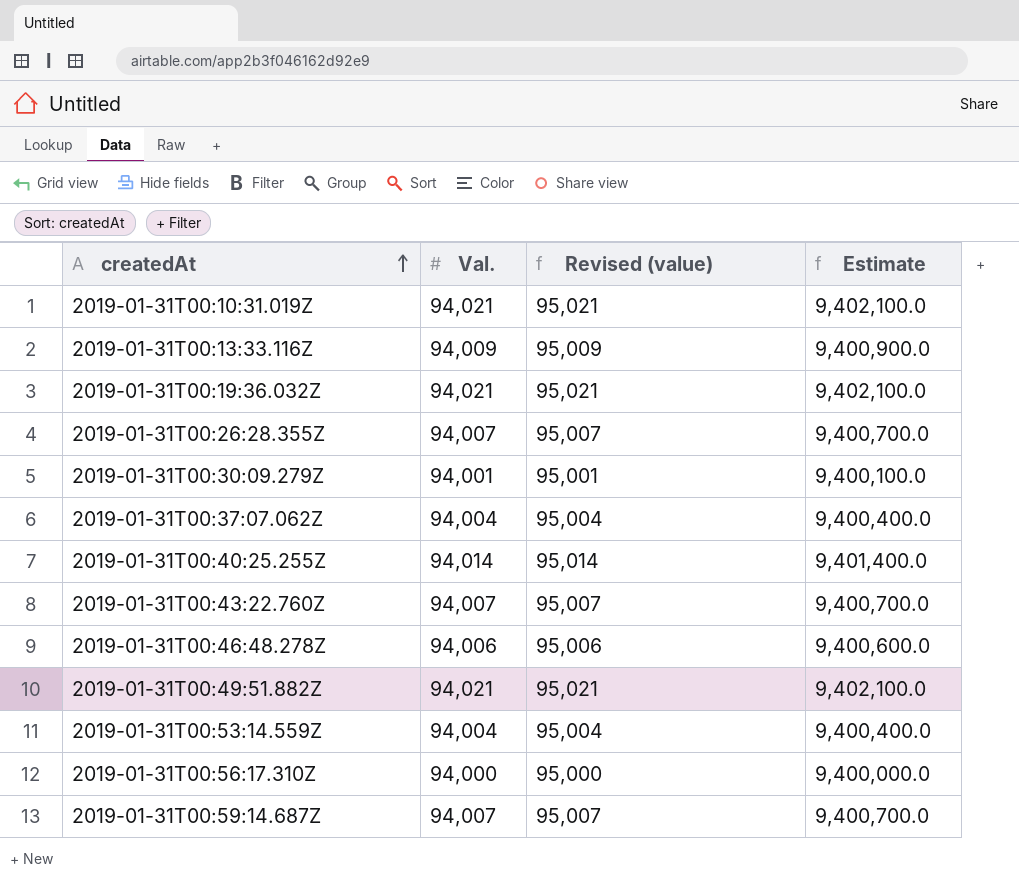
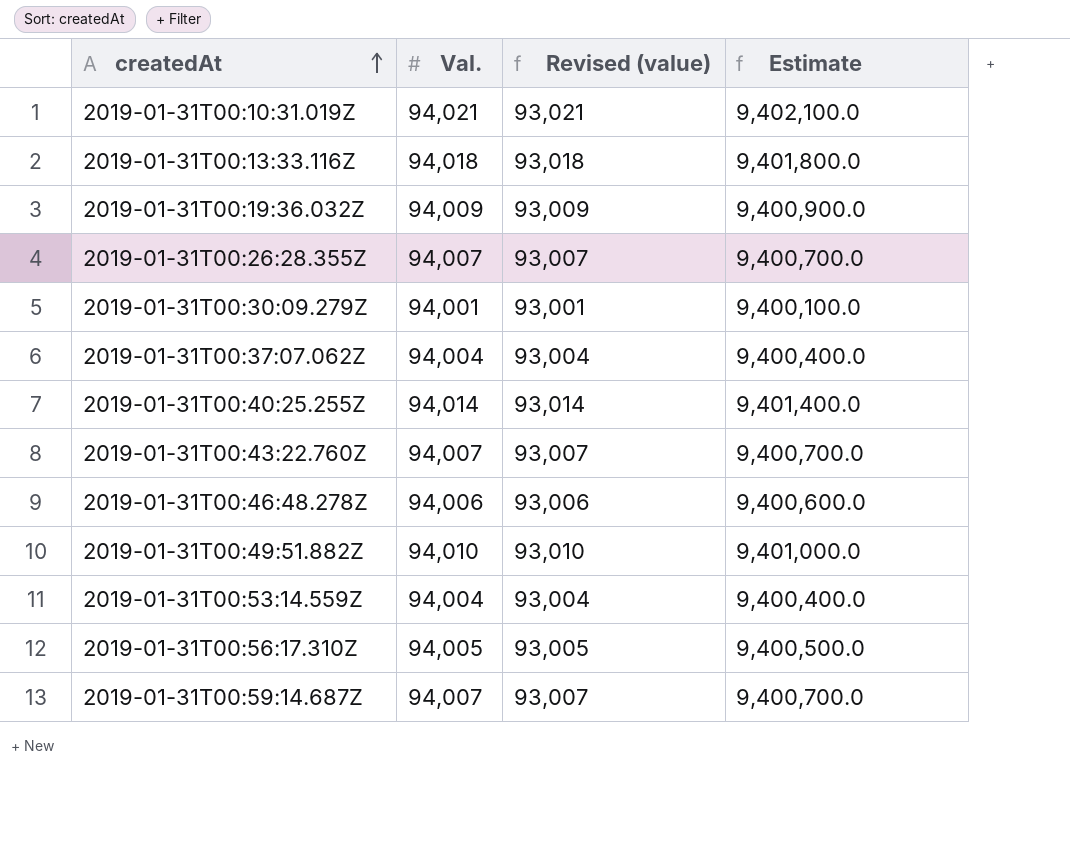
column Revised (value) | formula: [Val.] + 1000 -> [Val.] - 1000
2019-01-31T00:13:33.116Z | Val.: 94,009 -> 94,018
2019-01-31T00:13:33.116Z | Estimate: 9,400,900.0 -> 9,401,800.0
2019-01-31T00:19:36.032Z | Val.: 94,021 -> 94,009
2019-01-31T00:19:36.032Z | Estimate: 9,402,100.0 -> 9,400,900.0
2019-01-31T00:49:51.882Z | Val.: 94,021 -> 94,010
2019-01-31T00:49:51.882Z | Estimate: 9,402,100.0 -> 9,401,000.0
2019-01-31T00:56:17.310Z | Val.: 94,000 -> 94,005
2019-01-31T00:56:17.310Z | Estimate: 9,400,000.0 -> 9,400,500.0

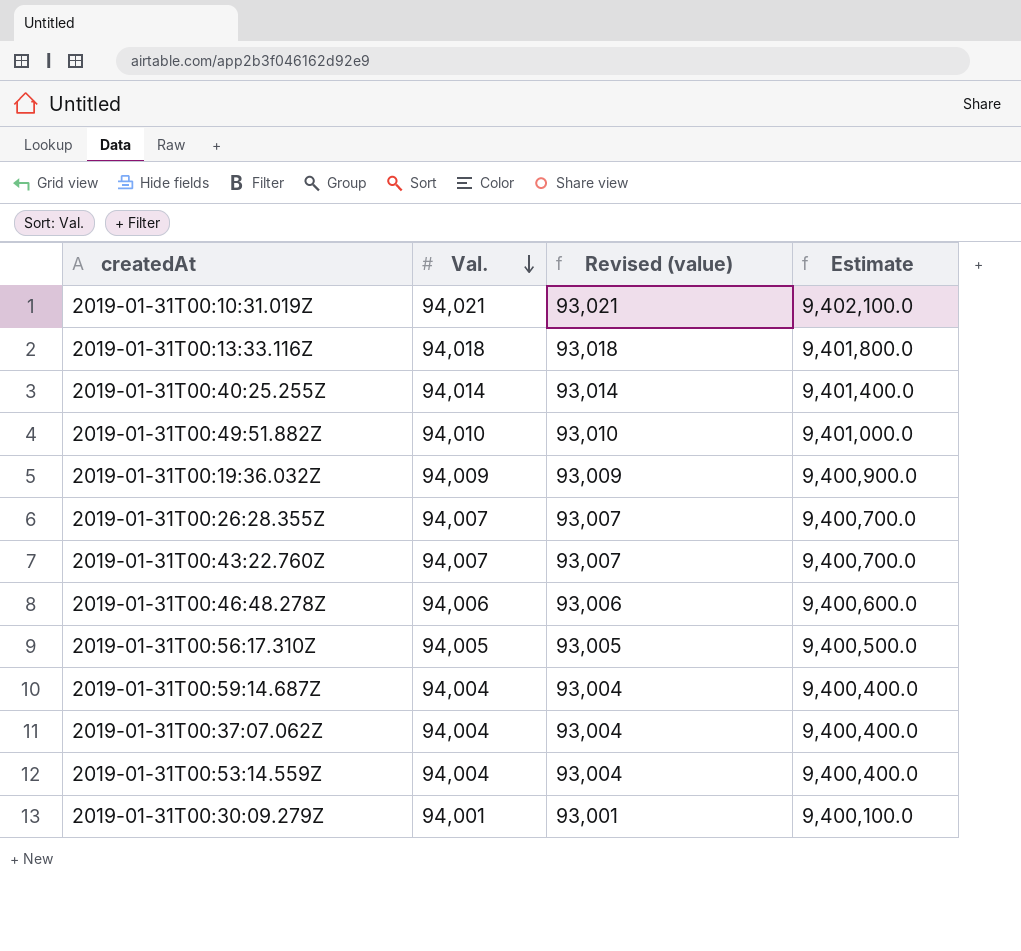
row order: createdAt ascending -> Val. descending
2019-01-31T00:59:14.687Z | Val.: 94,007 -> 94,004
2019-01-31T00:59:14.687Z | Revised (value): 93,007 -> 93,004
2019-01-31T00:59:14.687Z | Estimate: 9,400,700.0 -> 9,400,400.0

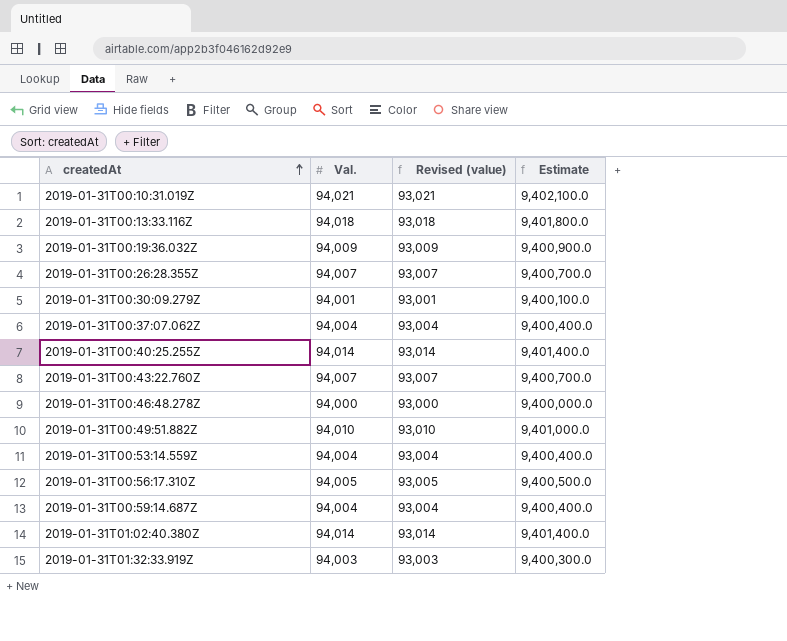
row order: Val. descending -> createdAt ascending
2019-01-31T00:46:48.278Z | Val.: 94,006 -> 94,000
2019-01-31T00:46:48.278Z | Revised (value): 93,006 -> 93,000
2019-01-31T00:46:48.278Z | Estimate: 9,400,600.0 -> 9,400,000.0
row 2019-01-31T01:02:40.380Z: none -> 94,014 | 93,014 | 9,401,400.0
row 2019-01-31T01:32:33.919Z: none -> 94,003 | 93,003 | 9,400,300.0

